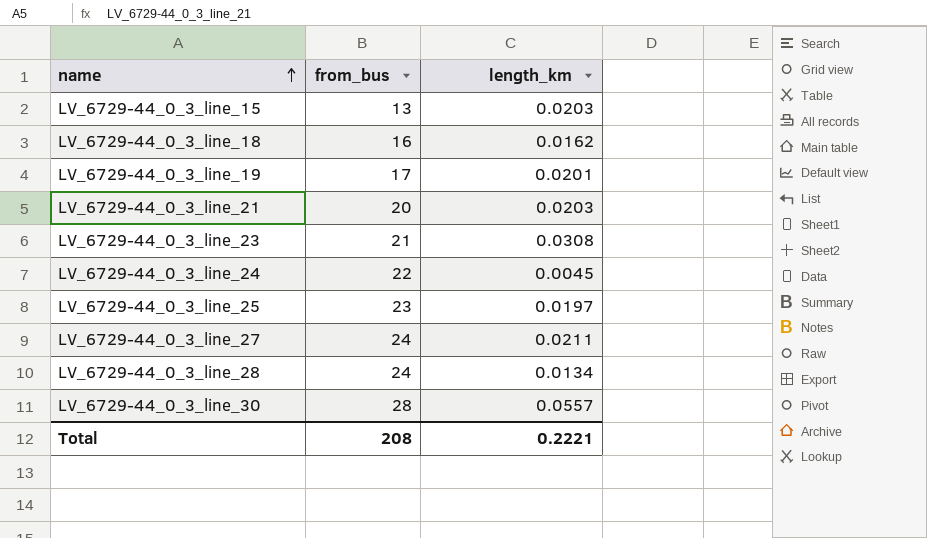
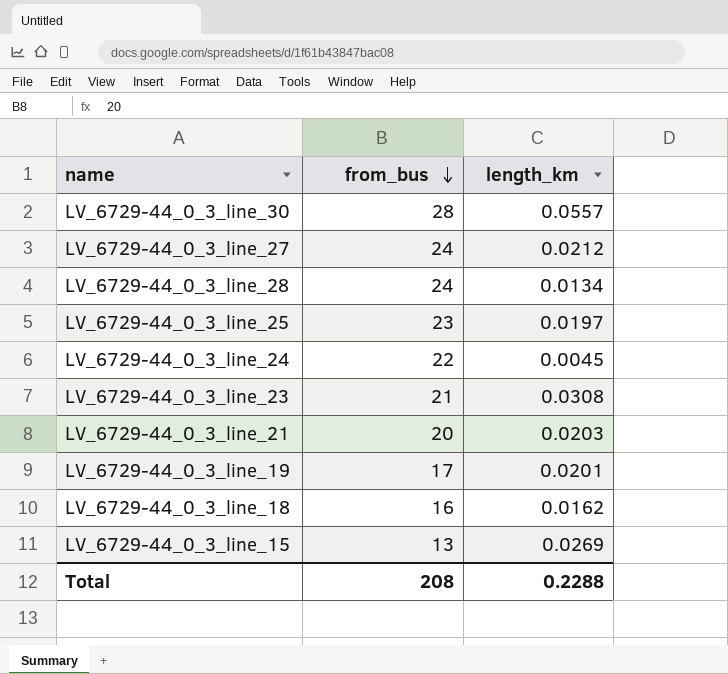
row order: name ascending -> from_bus descending
LV_6729-44_0_3_line_27 | length_km: 0.0211 -> 0.0212
LV_6729-44_0_3_line_15 | length_km: 0.0203 -> 0.0269
Total | length_km: 0.2221 -> 0.2288

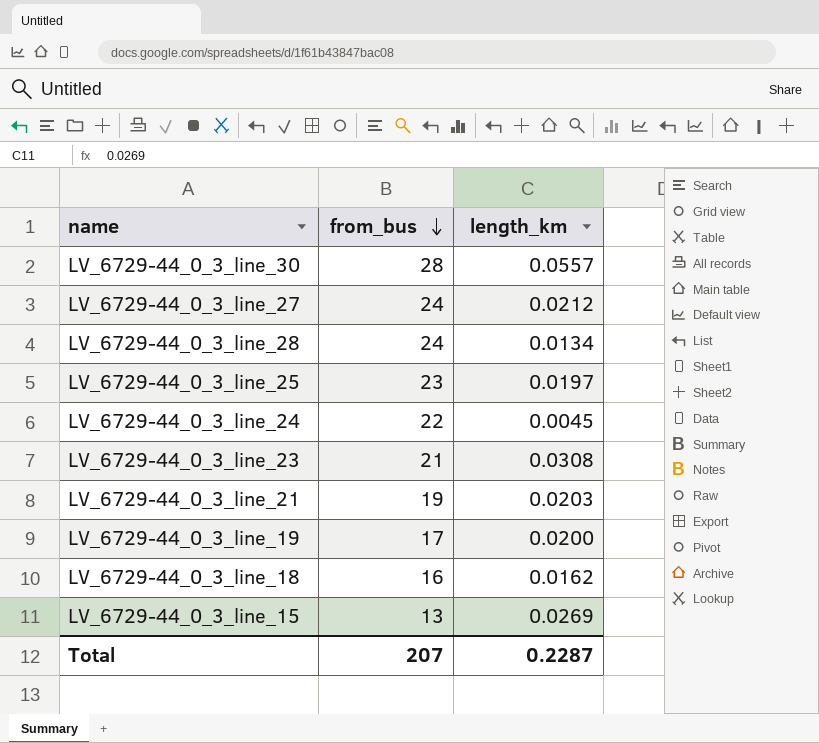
LV_6729-44_0_3_line_21 | from_bus: 20 -> 19
LV_6729-44_0_3_line_19 | length_km: 0.0201 -> 0.0200
Total | from_bus: 208 -> 207
Total | length_km: 0.2288 -> 0.2287

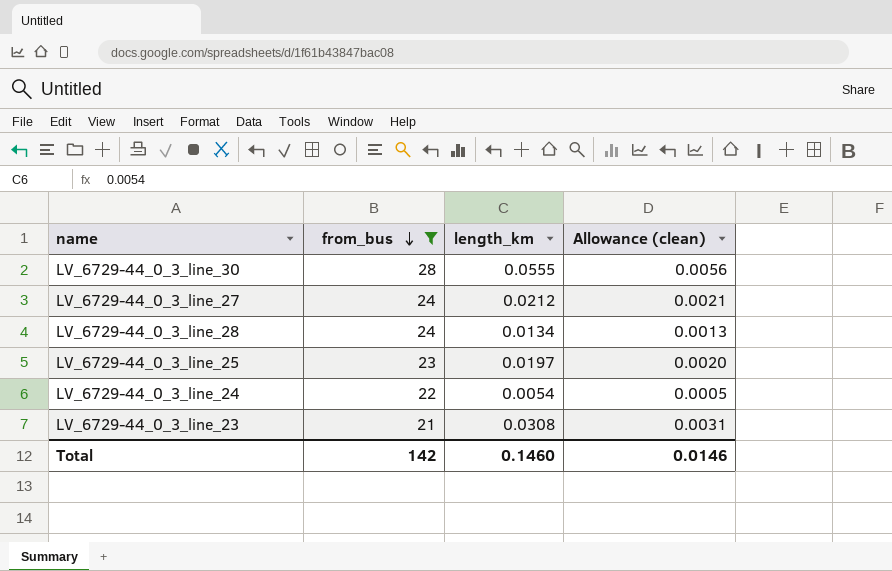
filter: none -> from_bus >= 21
column Allowance (clean) | formula: none -> [length_km] * 0.1
LV_6729-44_0_3_line_30 | length_km: 0.0557 -> 0.0555
LV_6729-44_0_3_line_24 | length_km: 0.0045 -> 0.0054
Total | from_bus: 207 -> 142
Total | length_km: 0.2287 -> 0.1460

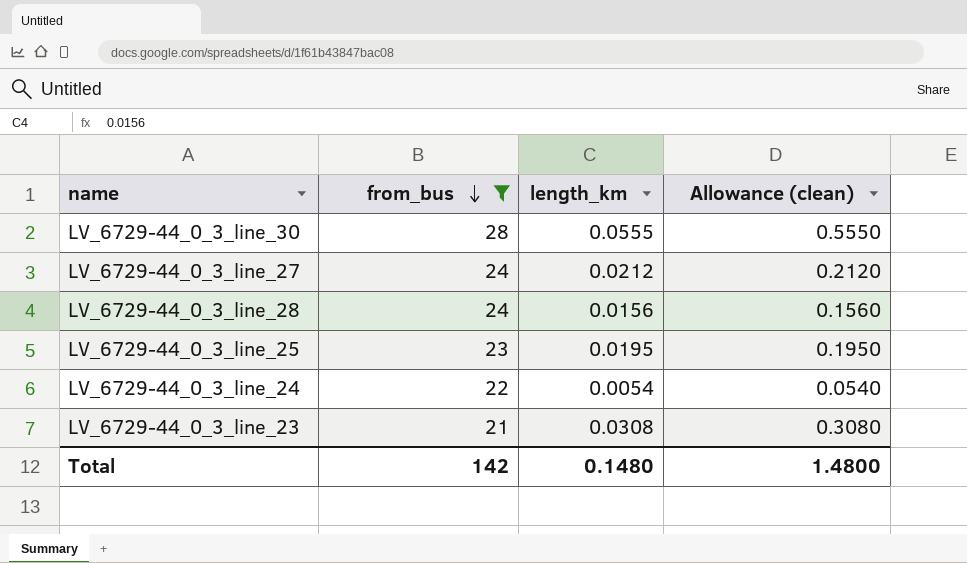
column Allowance (clean) | formula: [length_km] * 0.1 -> [length_km] * 10
LV_6729-44_0_3_line_28 | length_km: 0.0134 -> 0.0156
LV_6729-44_0_3_line_25 | length_km: 0.0197 -> 0.0195
Total | length_km: 0.1460 -> 0.1480
Total | Allowance (clean): 0.0146 -> 1.4800

